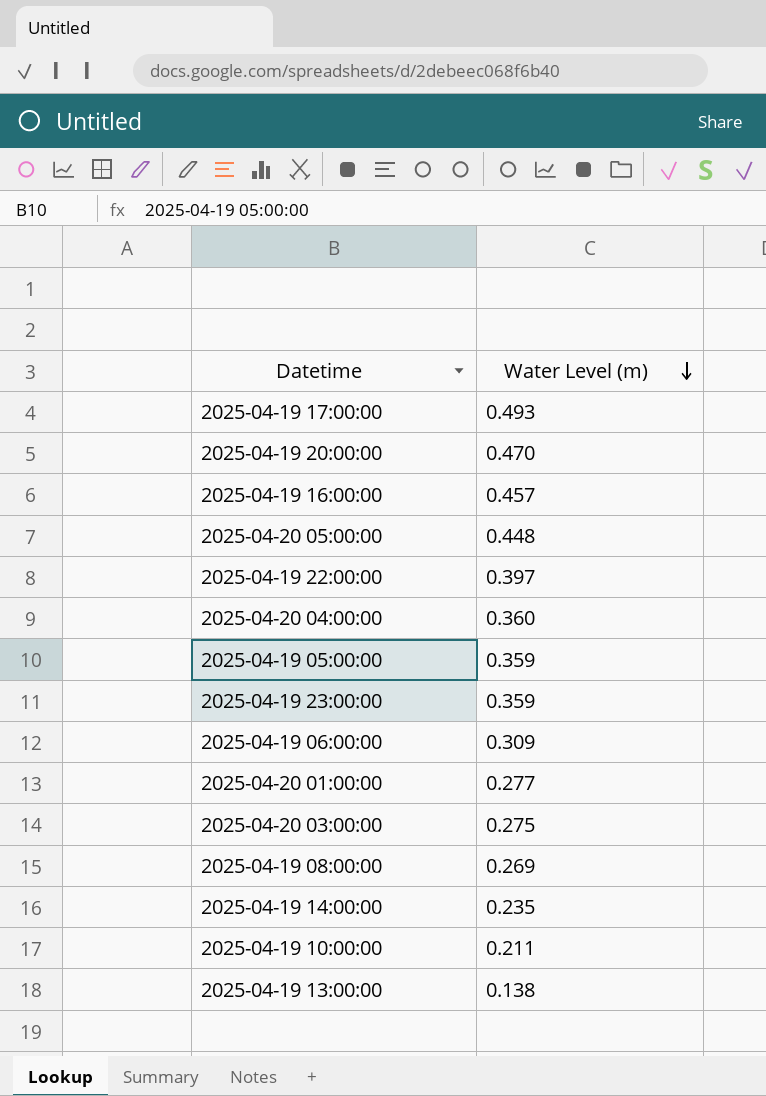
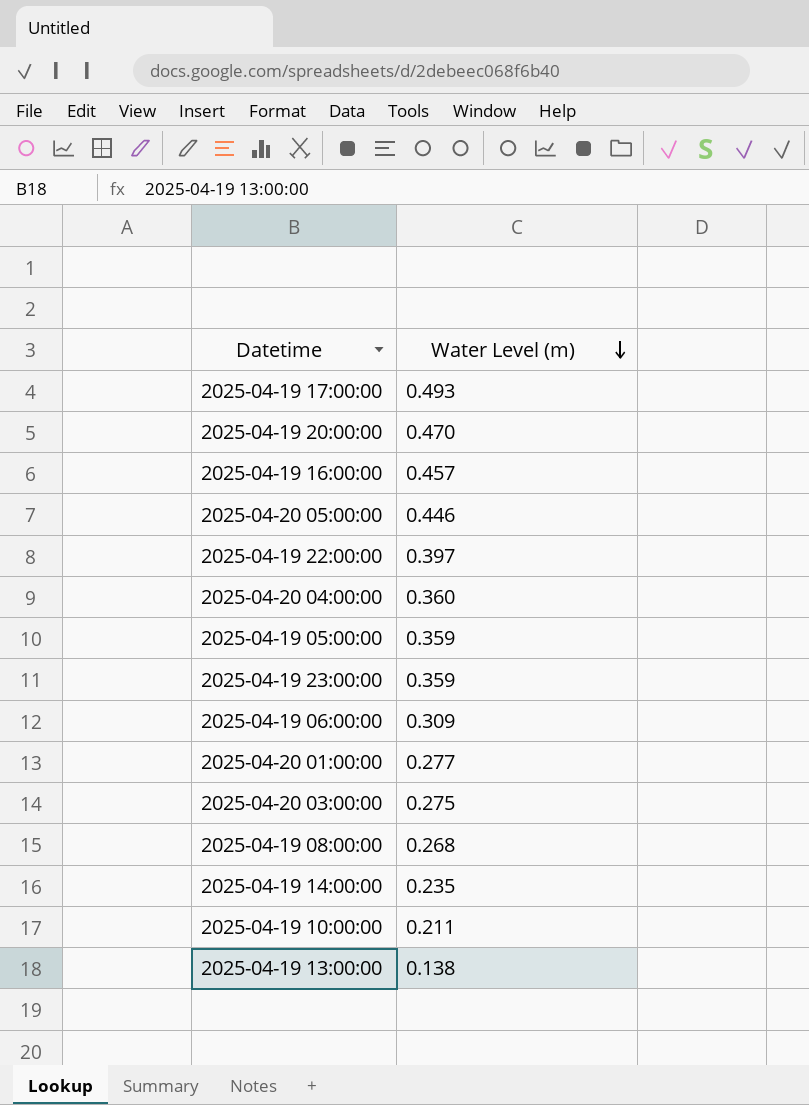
2025-04-20 05:00:00 | Water Level (m): 0.448 -> 0.446
2025-04-19 08:00:00 | Water Level (m): 0.269 -> 0.268

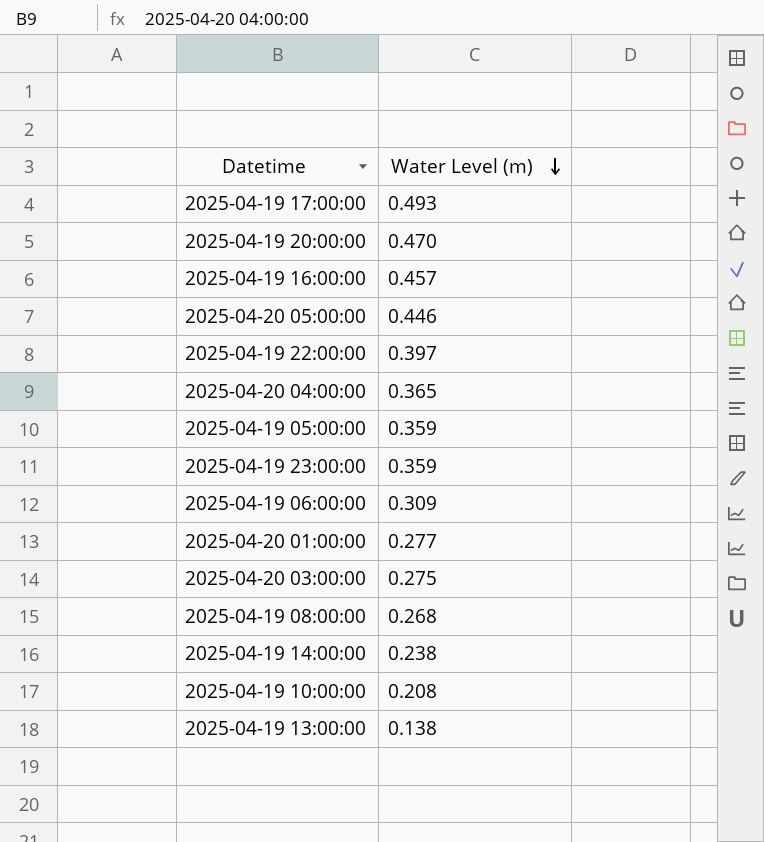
2025-04-20 04:00:00 | Water Level (m): 0.360 -> 0.365
2025-04-19 14:00:00 | Water Level (m): 0.235 -> 0.238
2025-04-19 10:00:00 | Water Level (m): 0.211 -> 0.208

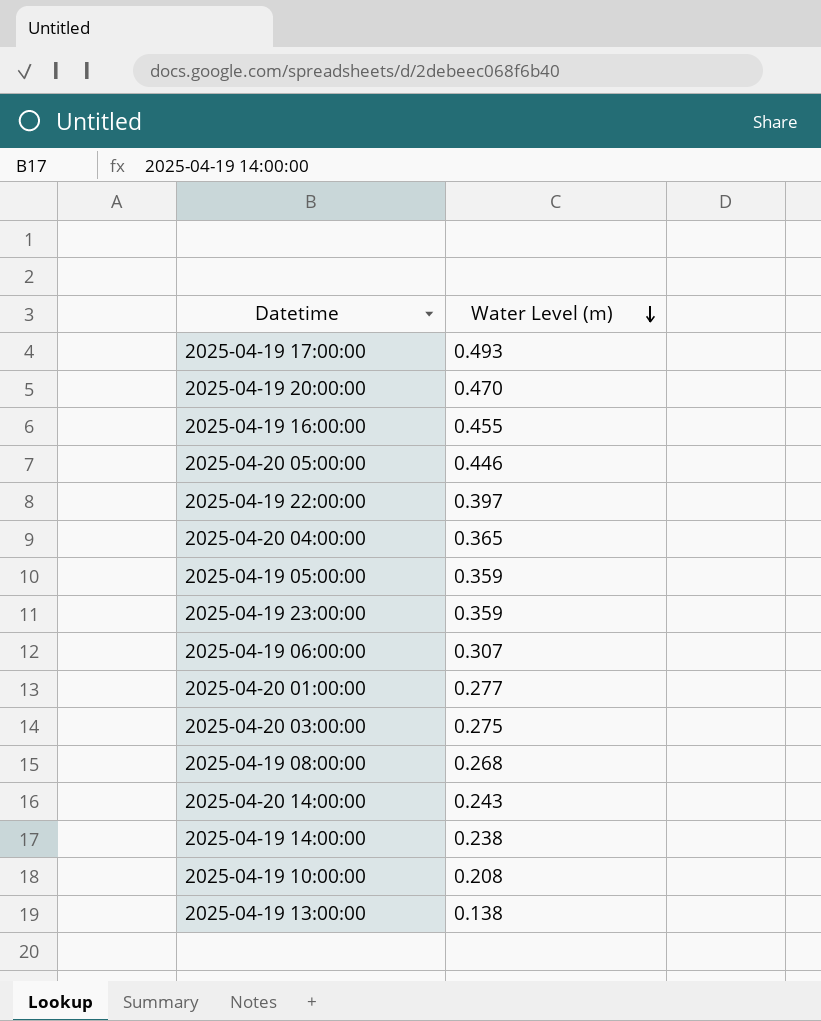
2025-04-19 16:00:00 | Water Level (m): 0.457 -> 0.455
2025-04-19 06:00:00 | Water Level (m): 0.309 -> 0.307
row 2025-04-20 14:00:00: none -> 0.243

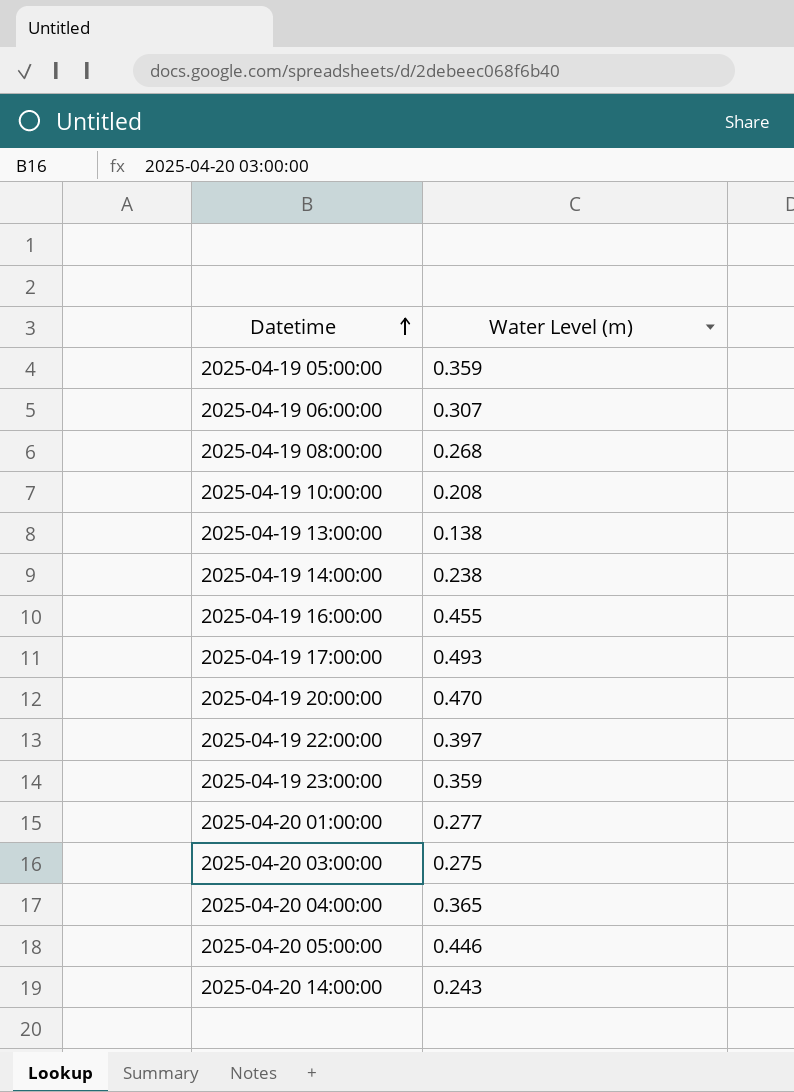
row order: Water Level (m) descending -> Datetime ascending

